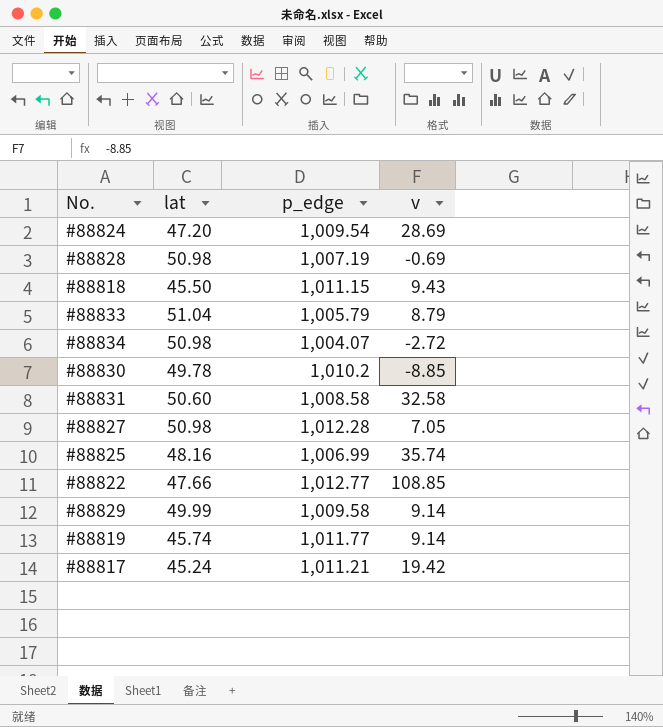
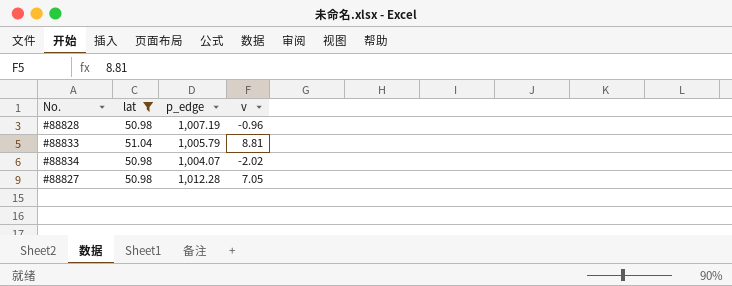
filter: none -> lat >= 50.98
#88828 | v: -0.69 -> -0.96
#88833 | v: 8.79 -> 8.81
#88834 | v: -2.72 -> -2.02

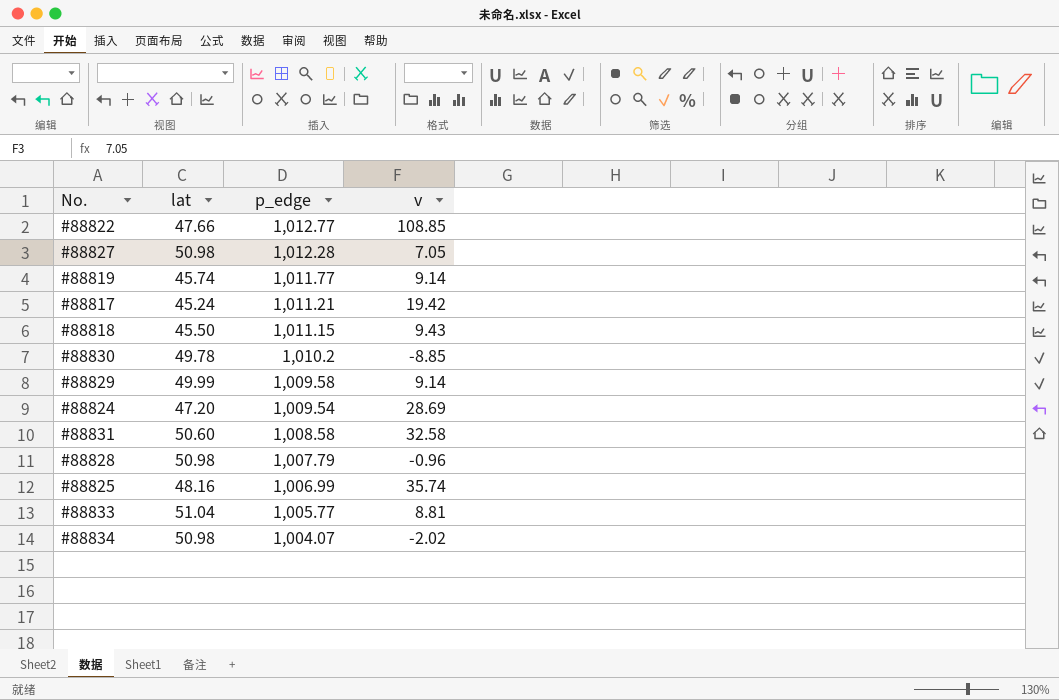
filter: lat >= 50.98 -> none
row order: none -> p_edge descending
#88828 | p_edge: 1,007.19 -> 1,007.79
#88833 | p_edge: 1,005.79 -> 1,005.77

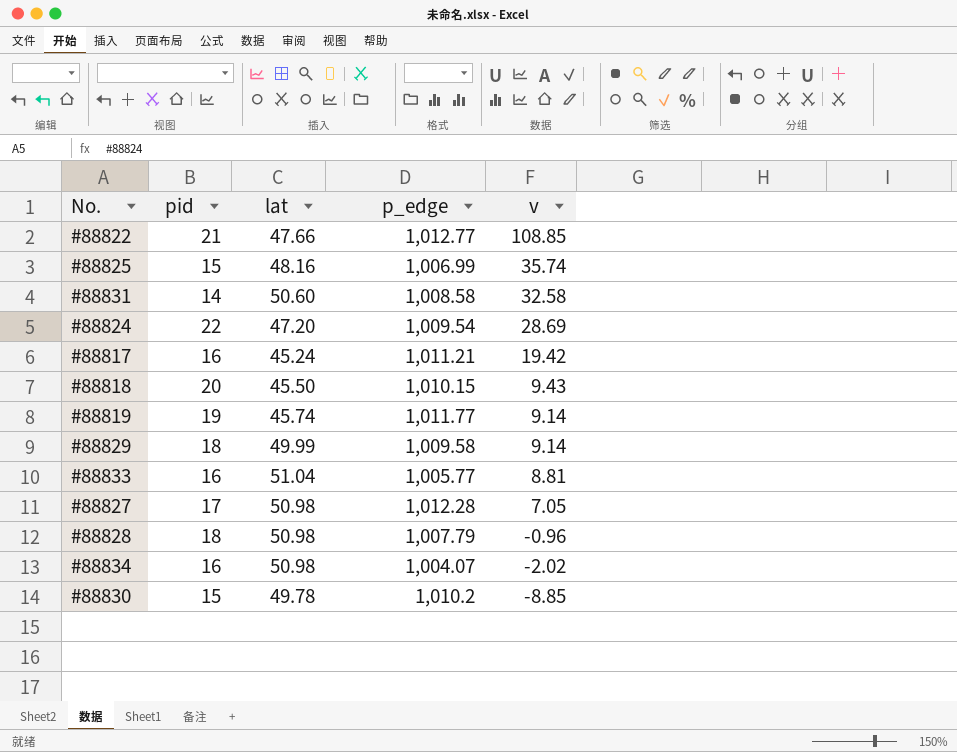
row order: p_edge descending -> v descending
column pid | position: none -> 2
#88818 | p_edge: 1,011.15 -> 1,010.15

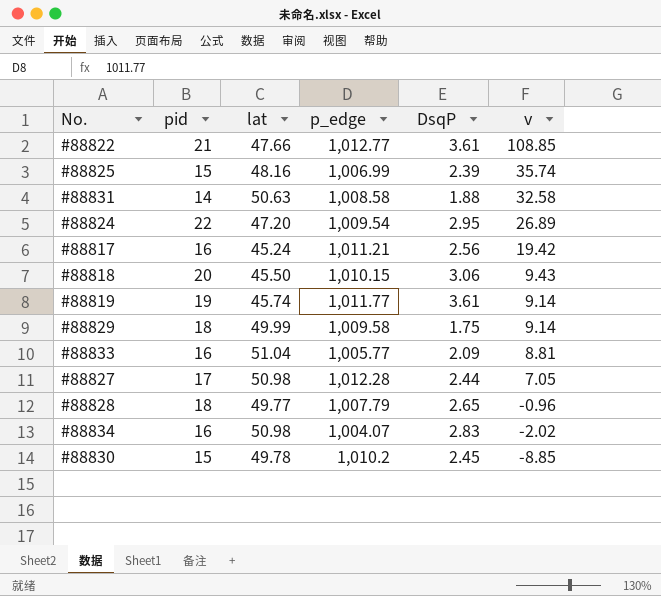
column DsqP | position: none -> 5
#88831 | lat: 50.60 -> 50.63
#88824 | v: 28.69 -> 26.89
#88828 | lat: 50.98 -> 49.77

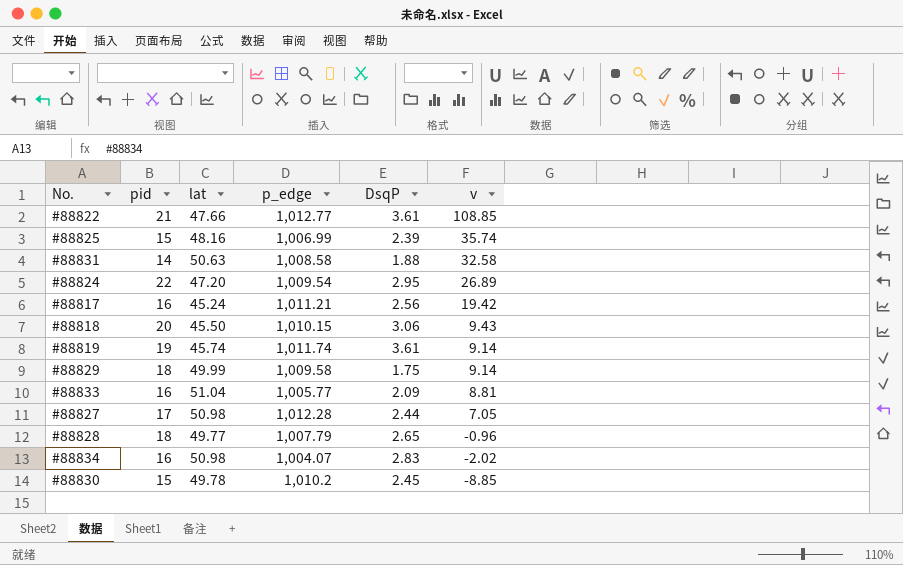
#88819 | p_edge: 1,011.77 -> 1,011.74

